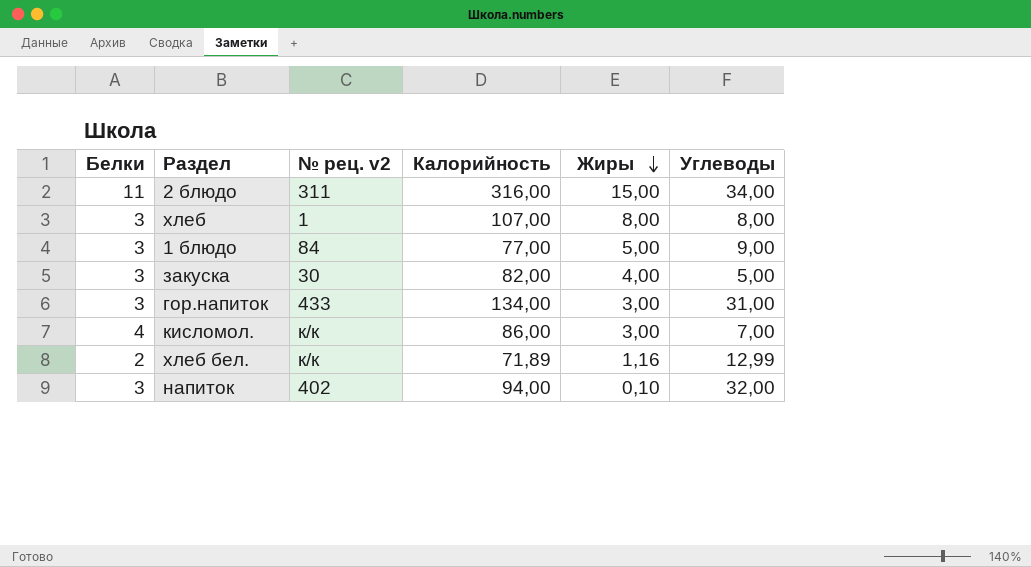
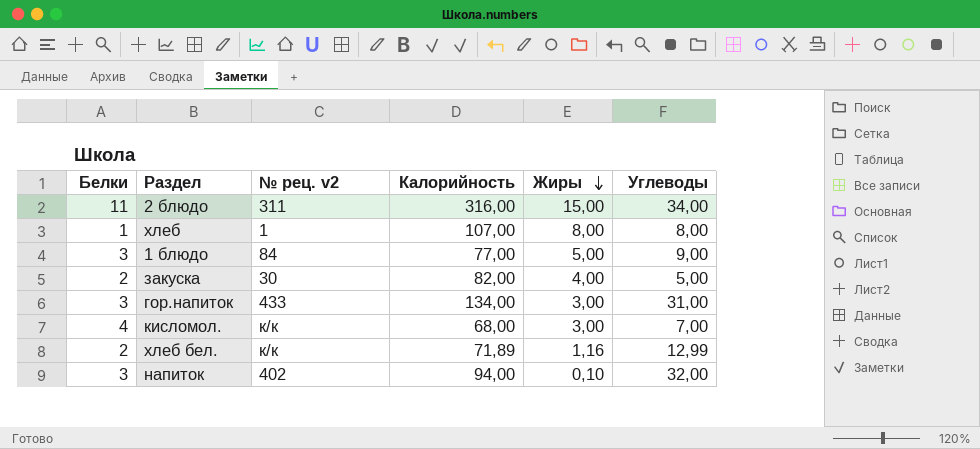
хлеб | Белки: 3 -> 1
закуска | Белки: 3 -> 2
кисломол. | Калорийность: 86,00 -> 68,00

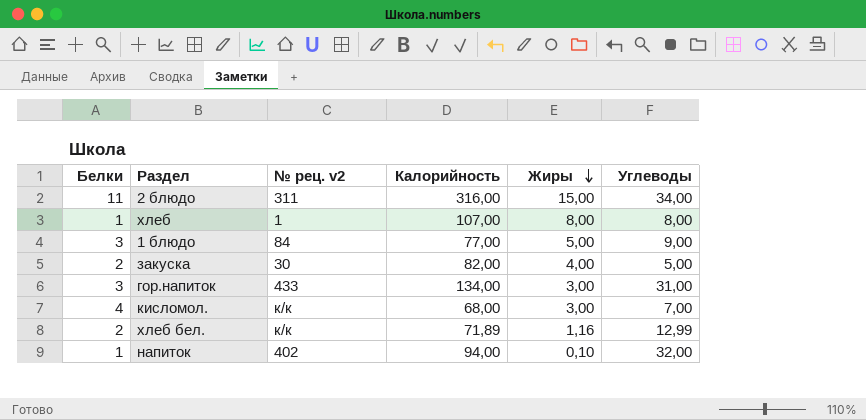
напиток | Белки: 3 -> 1

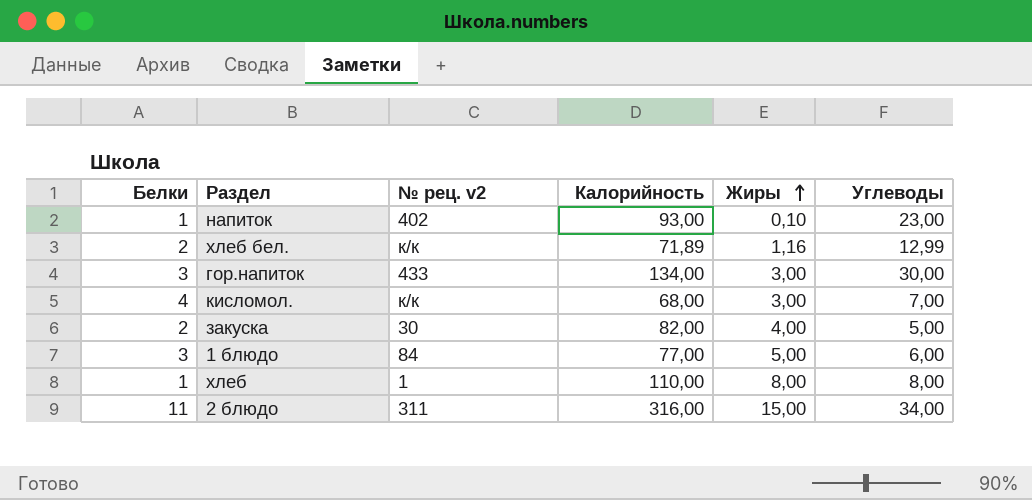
row order: Жиры descending -> Жиры ascending
напиток | Калорийность: 94,00 -> 93,00
напиток | Углеводы: 32,00 -> 23,00
гор.напиток | Углеводы: 31,00 -> 30,00
1 блюдо | Углеводы: 9,00 -> 6,00
хлеб | Калорийность: 107,00 -> 110,00

